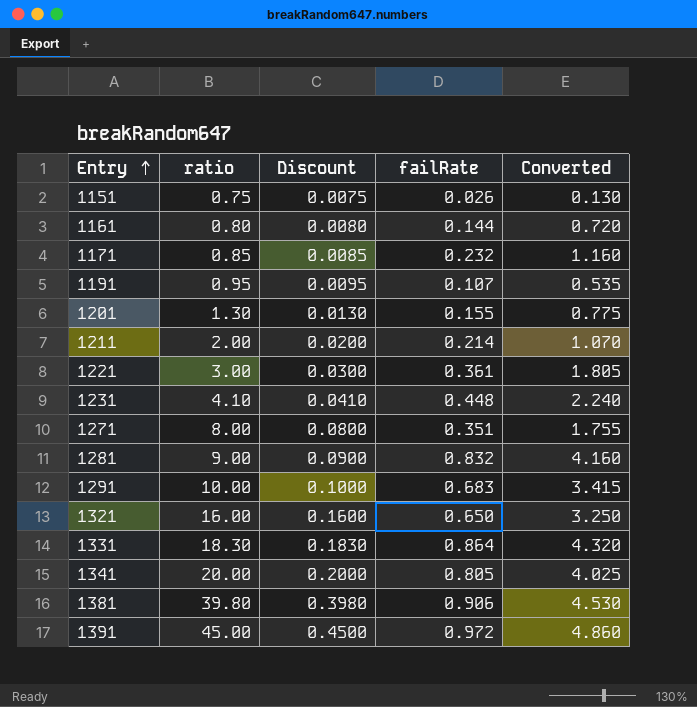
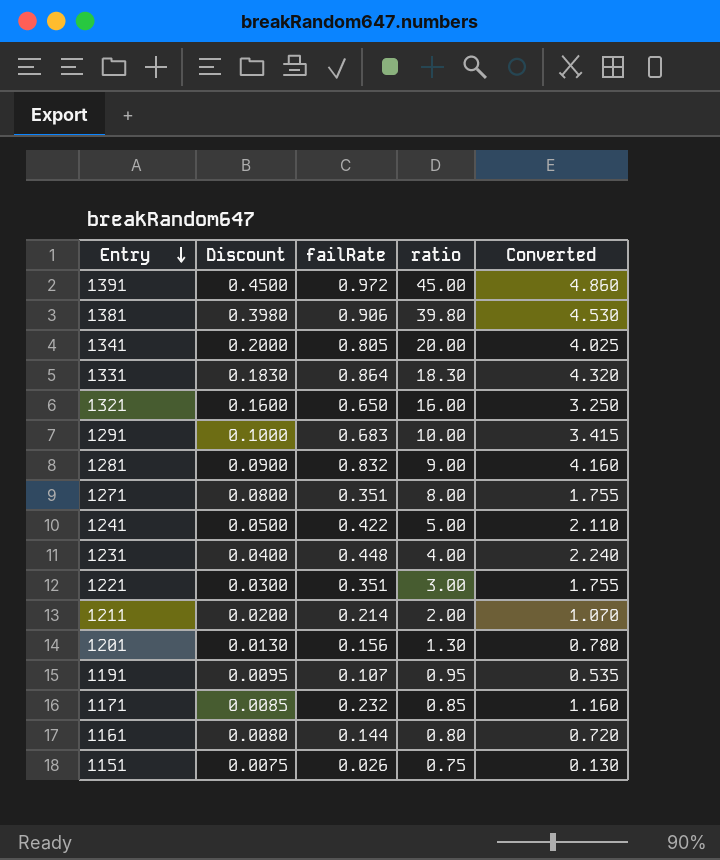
row order: Entry ascending -> Entry descending
column ratio | position: 2 -> 4
row 1241: none -> 0.0500 | 0.422 | 5.00 | 2.110
1231 | Discount: 0.0410 -> 0.0400
1231 | ratio: 4.10 -> 4.00
1221 | failRate: 0.361 -> 0.351
1221 | Converted: 1.805 -> 1.755
1201 | failRate: 0.155 -> 0.156
1201 | Converted: 0.775 -> 0.780

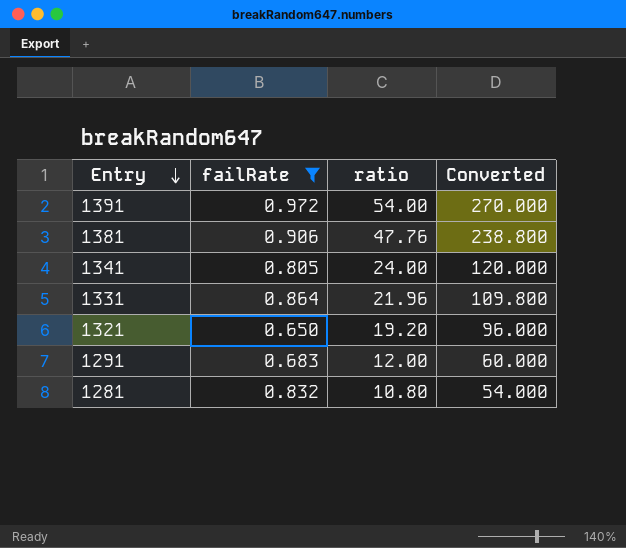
filter: none -> failRate >= 0.650
column Discount | formula: [ratio] * 0.01 -> none
column Converted | formula: [failRate] * 5 -> [ratio] * 5
1391 | ratio: 45.00 -> 54.00
1381 | ratio: 39.80 -> 47.76
1341 | ratio: 20.00 -> 24.00
1331 | ratio: 18.30 -> 21.96
1321 | ratio: 16.00 -> 19.20
1291 | ratio: 10.00 -> 12.00
1281 | ratio: 9.00 -> 10.80

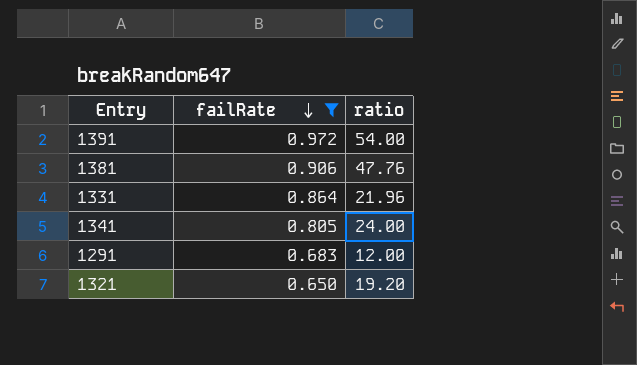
row order: Entry descending -> failRate descending
column Converted | formula: [ratio] * 5 -> none
row 1281: 0.832 | 10.80 | 54.000 -> none

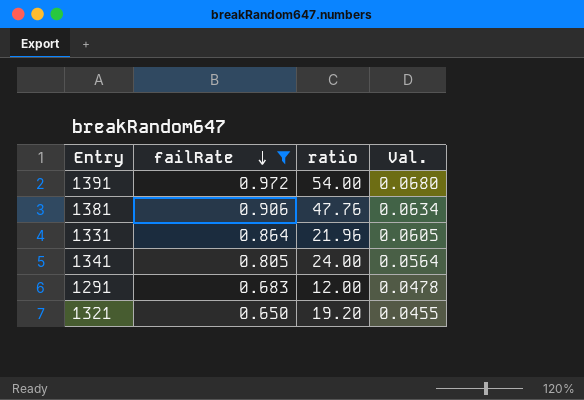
column Val. | formula: none -> [failRate] * 0.07

